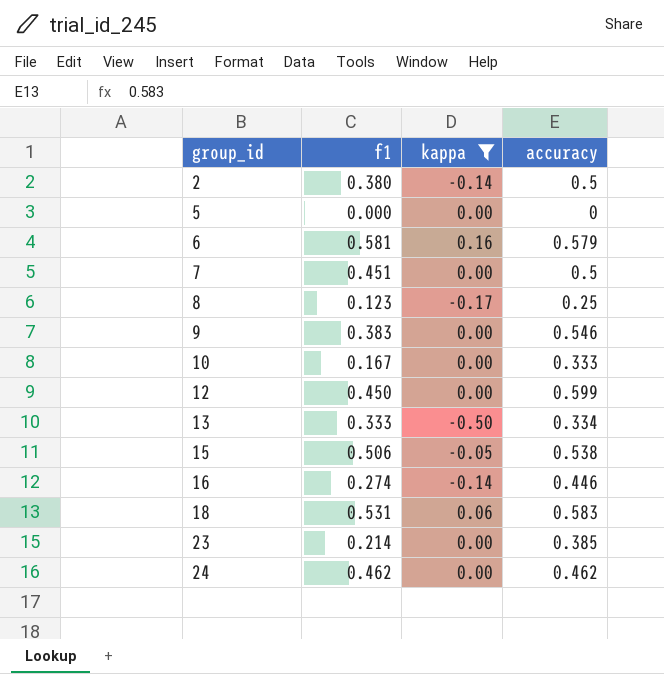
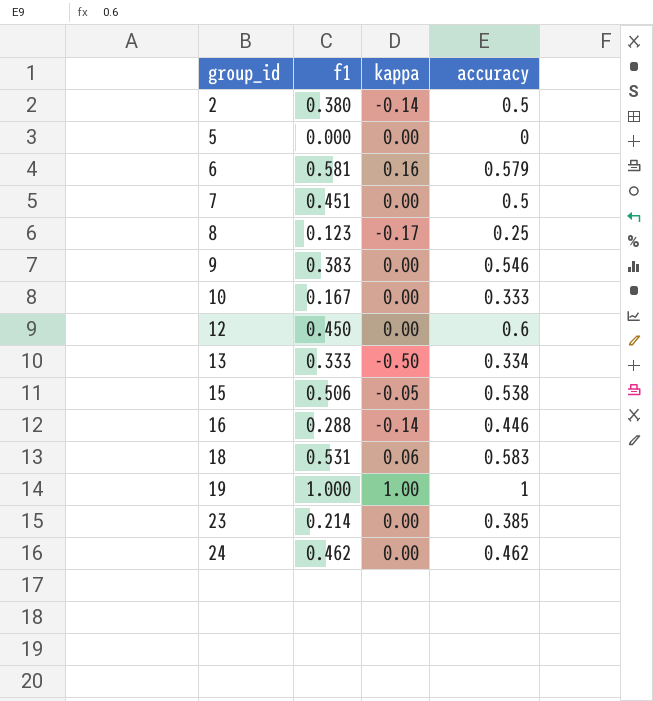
filter: kappa != 1.00 -> none
12 | accuracy: 0.599 -> 0.6
16 | f1: 0.274 -> 0.288

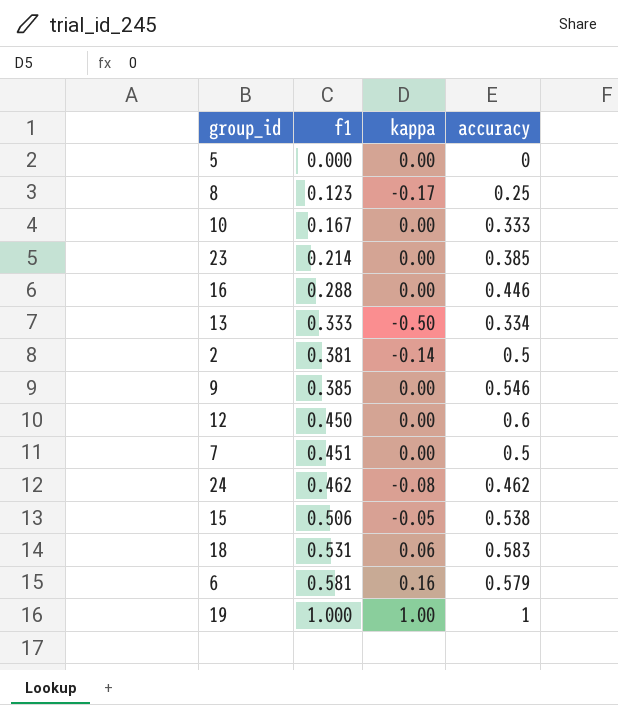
row order: group_id ascending -> f1 ascending
16 | kappa: -0.14 -> 0.00
2 | f1: 0.380 -> 0.381
9 | f1: 0.383 -> 0.385
24 | kappa: 0.00 -> -0.08

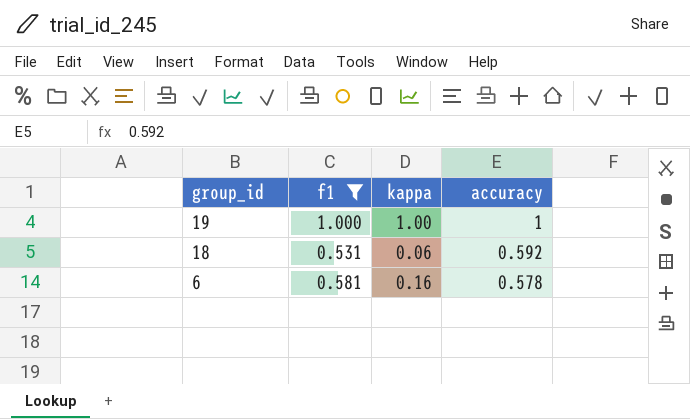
filter: none -> f1 >= 0.531
row order: f1 ascending -> group_id descending
18 | accuracy: 0.583 -> 0.592
6 | accuracy: 0.579 -> 0.578

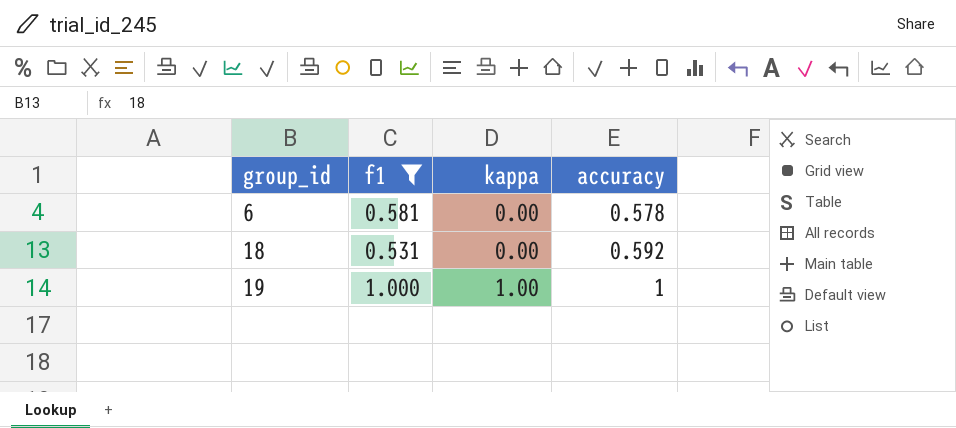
row order: group_id descending -> group_id ascending
6 | kappa: 0.16 -> 0.00
18 | kappa: 0.06 -> 0.00

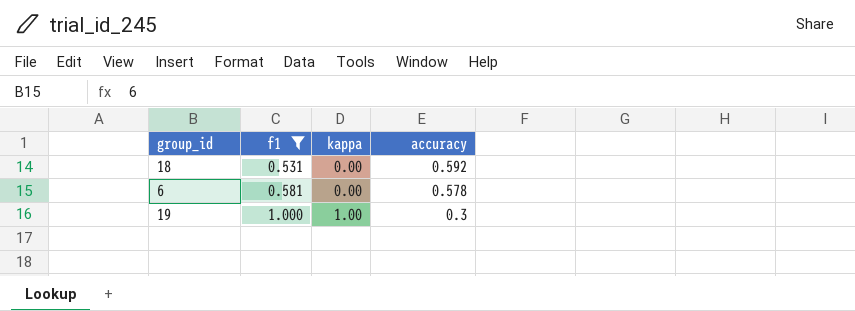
row order: group_id ascending -> f1 ascending
19 | accuracy: 1 -> 0.3

